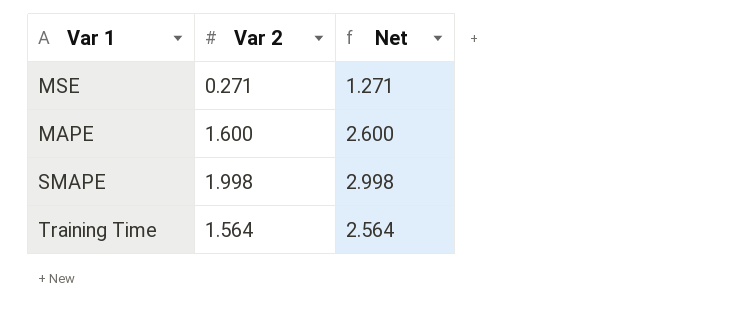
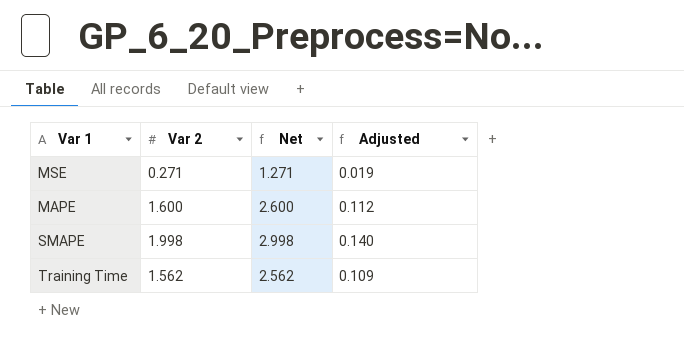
column Adjusted | formula: none -> [Var 2] * 0.07
Training Time | Var 2: 1.564 -> 1.562
Training Time | Net: 2.564 -> 2.562

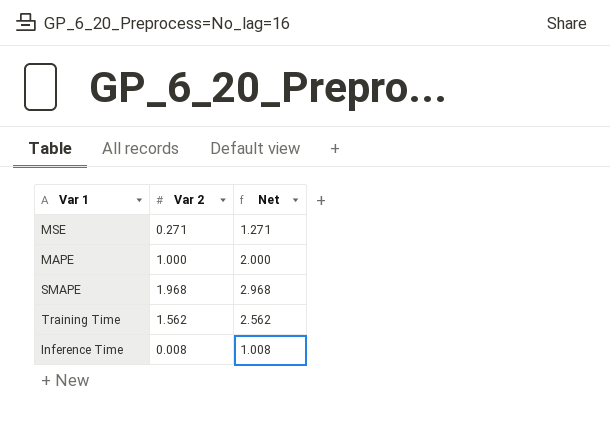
column Adjusted | formula: [Var 2] * 0.07 -> none
MAPE | Var 2: 1.600 -> 1.000
MAPE | Net: 2.600 -> 2.000
SMAPE | Var 2: 1.998 -> 1.968
SMAPE | Net: 2.998 -> 2.968
row Inference Time: none -> 0.008 | 1.008

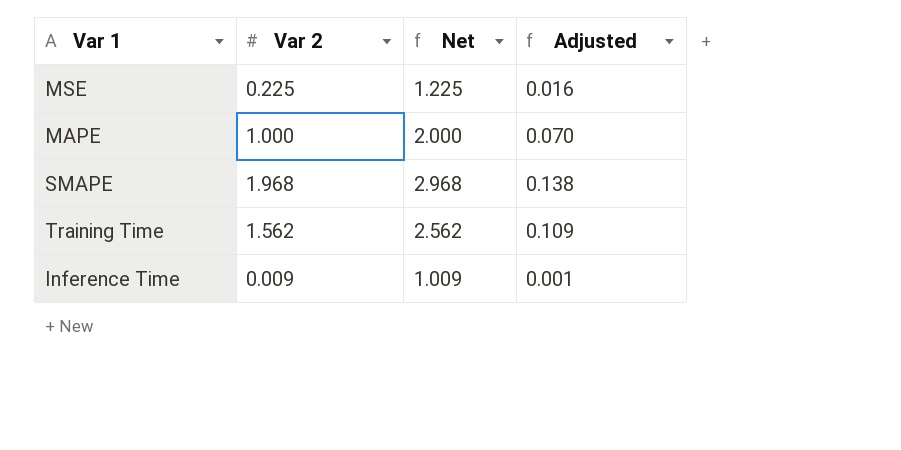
column Adjusted | formula: none -> [Var 2] * 0.07
MSE | Var 2: 0.271 -> 0.225
MSE | Net: 1.271 -> 1.225
Inference Time | Var 2: 0.008 -> 0.009
Inference Time | Net: 1.008 -> 1.009

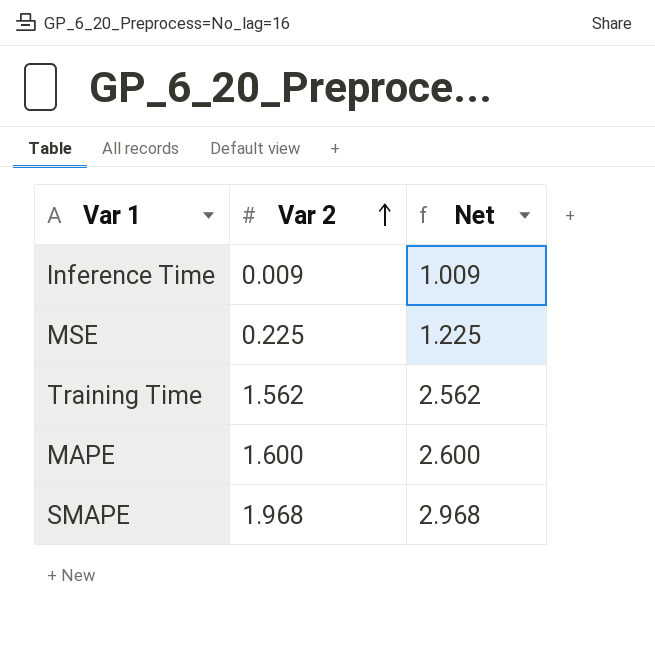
row order: none -> Var 2 ascending
column Adjusted | formula: [Var 2] * 0.07 -> none
MAPE | Var 2: 1.000 -> 1.600
MAPE | Net: 2.000 -> 2.600

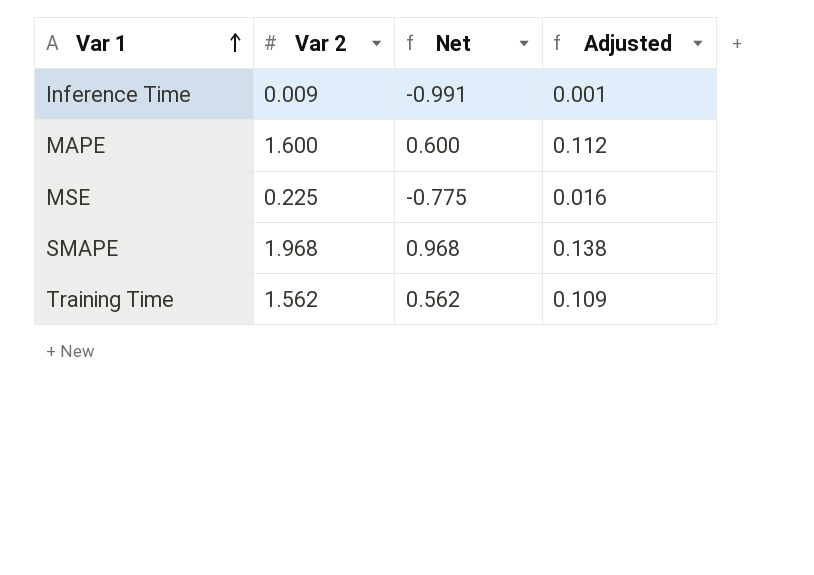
row order: Var 2 ascending -> Var 1 ascending
column Net | formula: [Var 2] + 1 -> [Var 2] - 1
column Adjusted | formula: none -> [Var 2] * 0.07

